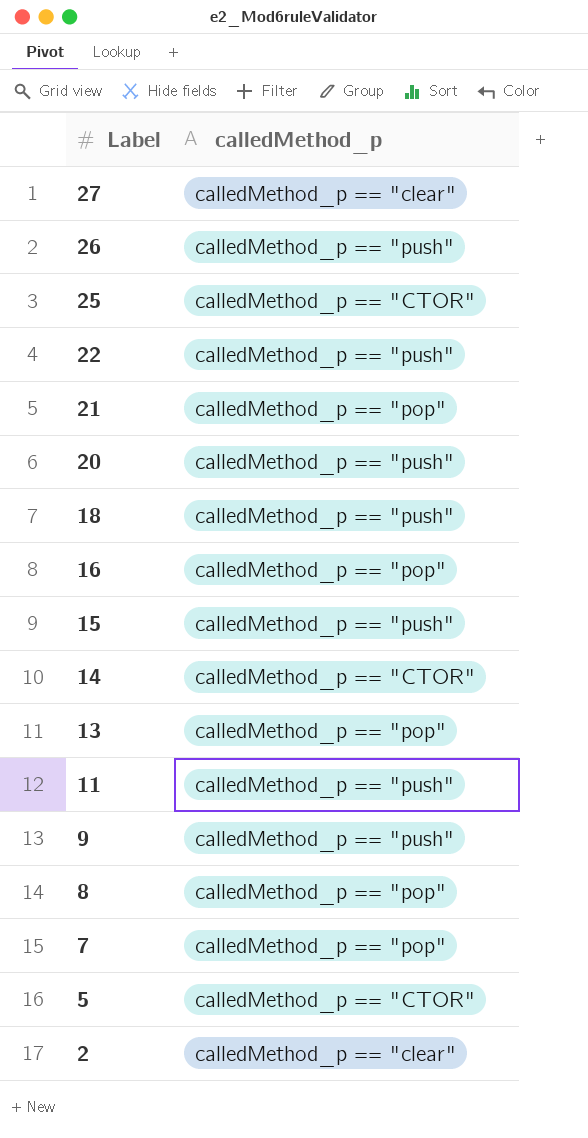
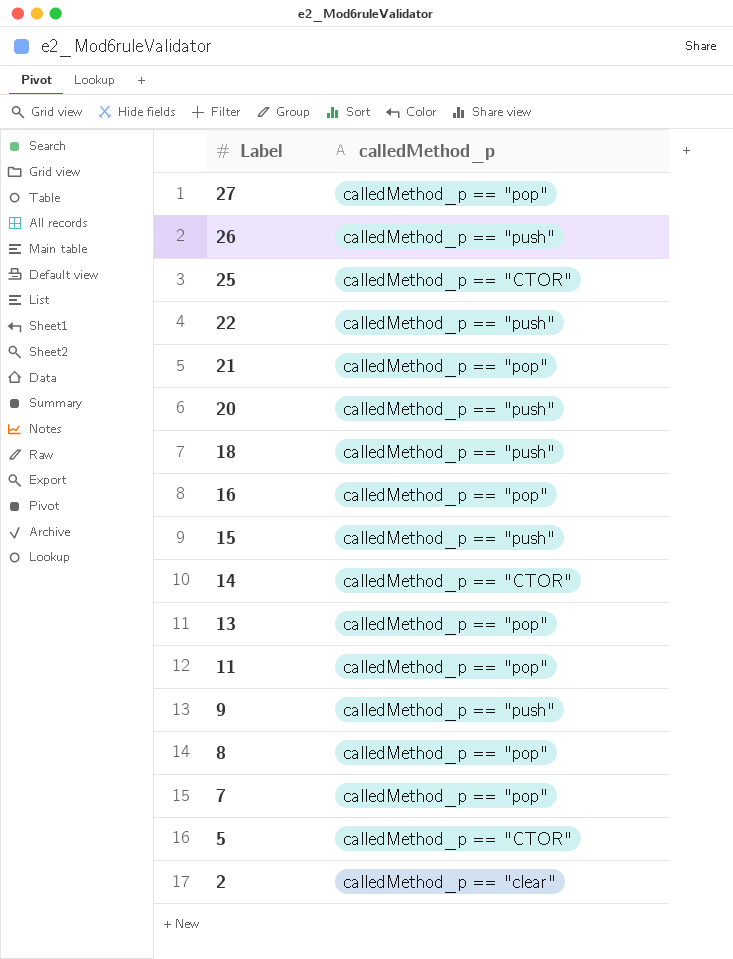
27 | calledMethod_p: calledMethod_p == "clear" -> calledMethod_p == "pop"
11 | calledMethod_p: calledMethod_p == "push" -> calledMethod_p == "pop"

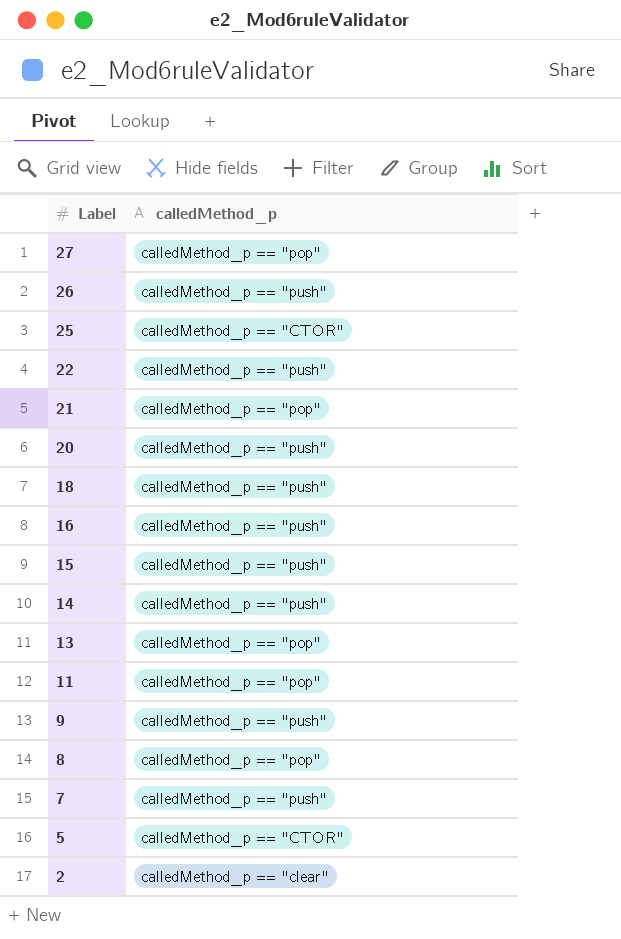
16 | calledMethod_p: calledMethod_p == "pop" -> calledMethod_p == "push"
14 | calledMethod_p: calledMethod_p == "CTOR" -> calledMethod_p == "push"
7 | calledMethod_p: calledMethod_p == "pop" -> calledMethod_p == "push"

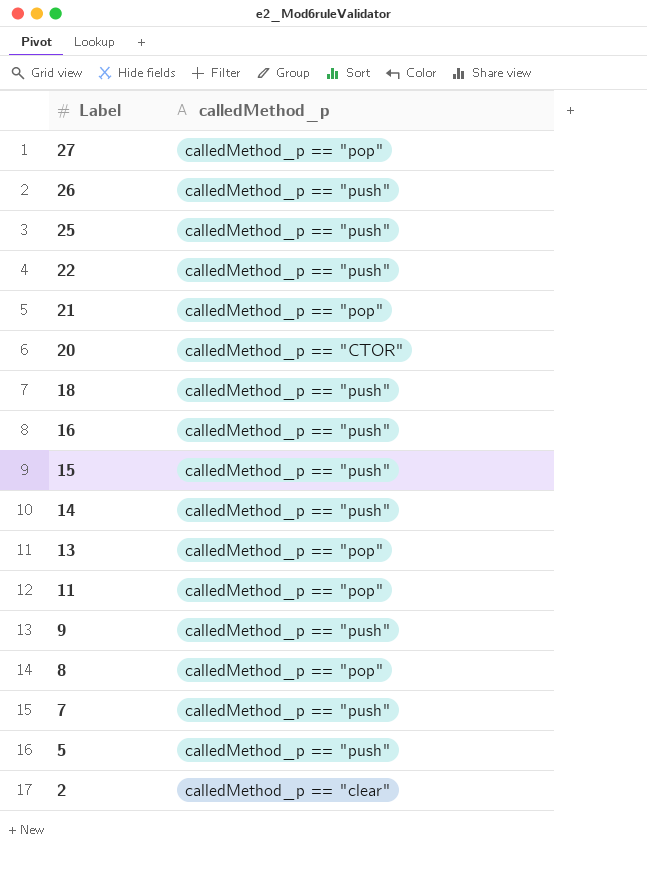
25 | calledMethod_p: calledMethod_p == "CTOR" -> calledMethod_p == "push"
20 | calledMethod_p: calledMethod_p == "push" -> calledMethod_p == "CTOR"
5 | calledMethod_p: calledMethod_p == "CTOR" -> calledMethod_p == "push"

